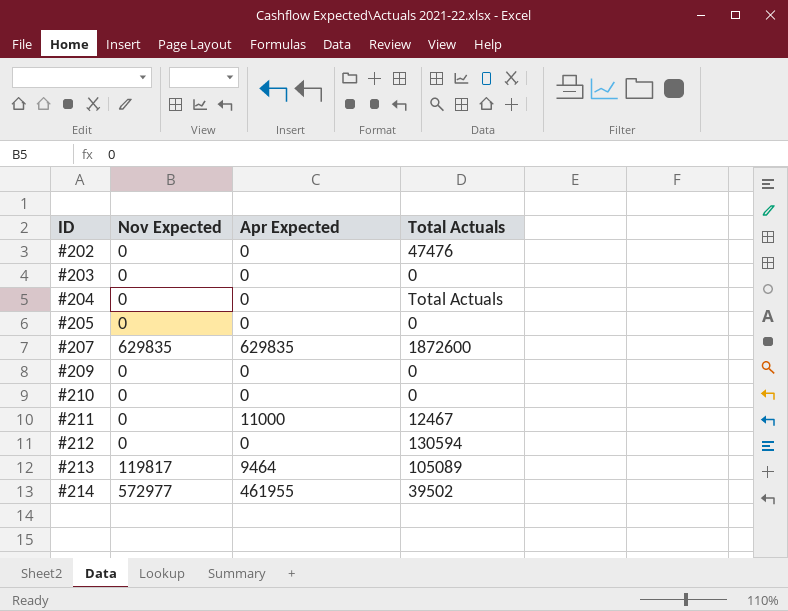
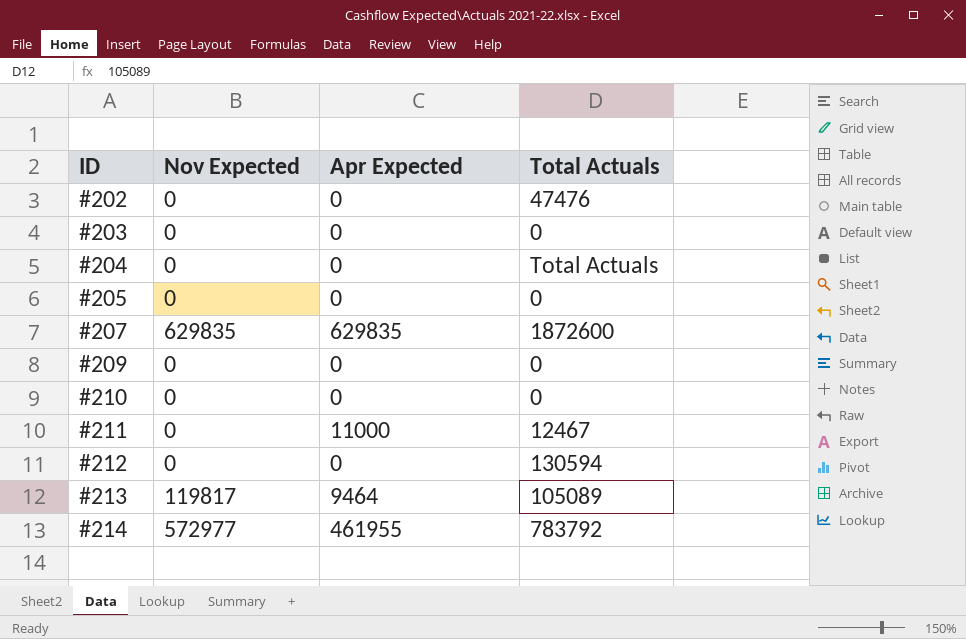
#214 | Total Actuals: 39502 -> 783792

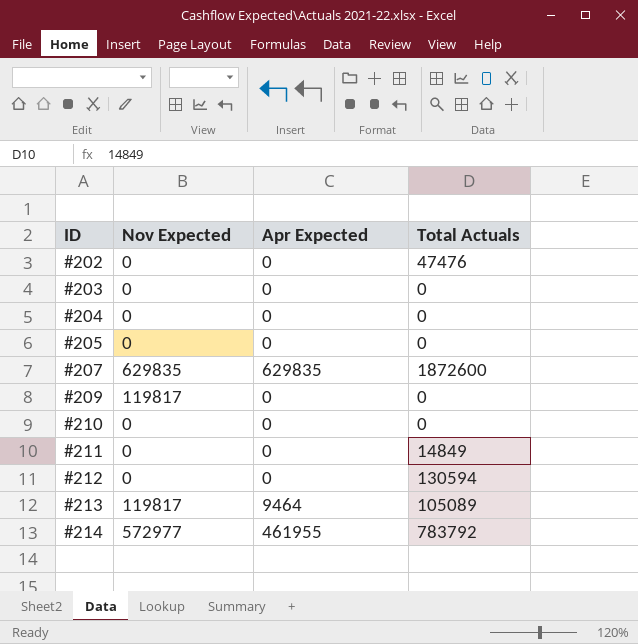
#204 | Total Actuals: Total Actuals -> 0
#209 | Nov Expected: 0 -> 119817
#211 | Apr Expected: 11000 -> 0
#211 | Total Actuals: 12467 -> 14849

